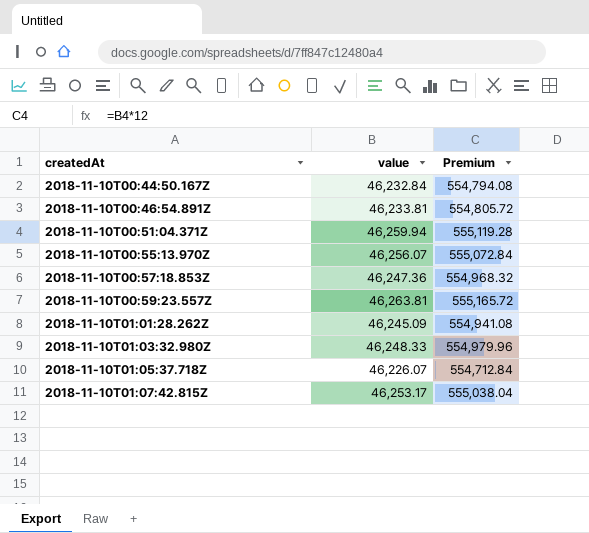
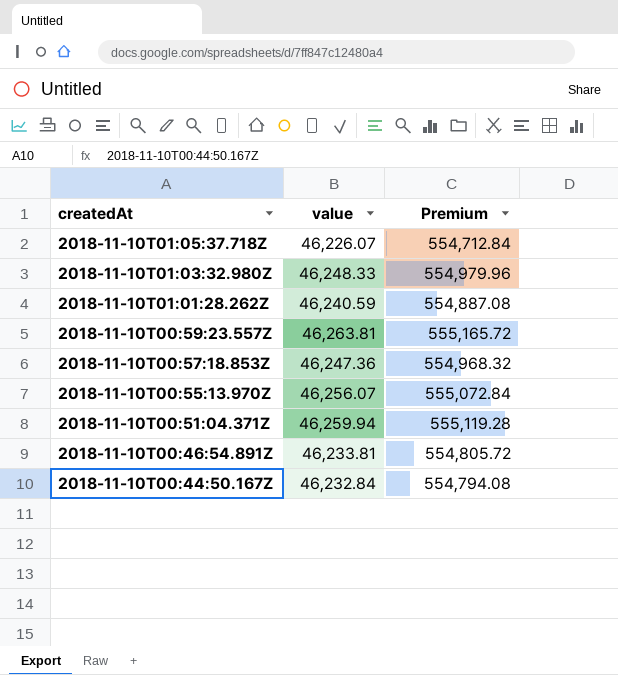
row order: createdAt ascending -> createdAt descending
row 2018-11-10T01:07:42.815Z: 46,253.17 | 555,038.04 -> none
2018-11-10T01:01:28.262Z | value: 46,245.09 -> 46,240.59
2018-11-10T01:01:28.262Z | Premium: 554,941.08 -> 554,887.08

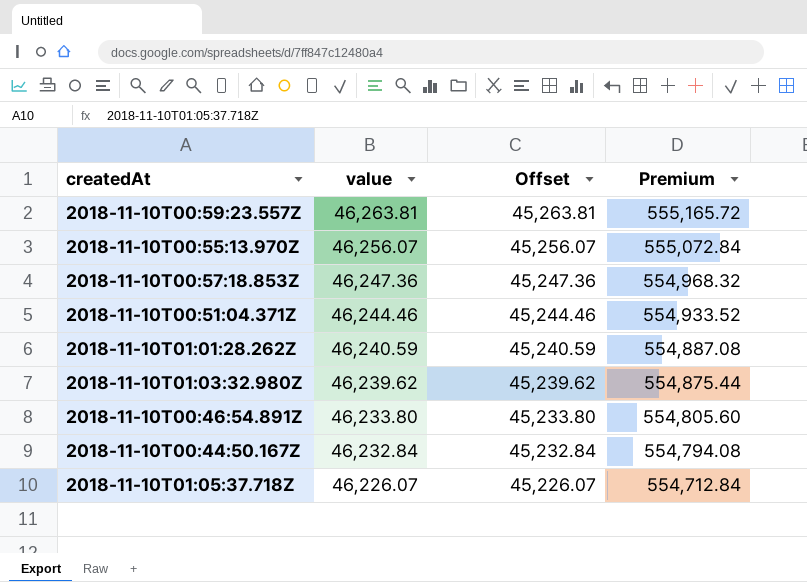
row order: createdAt descending -> value descending
column Offset | formula: none -> [value] - 1000
2018-11-10T00:51:04.371Z | value: 46,259.94 -> 46,244.46
2018-11-10T00:51:04.371Z | Premium: 555,119.28 -> 554,933.52
2018-11-10T01:03:32.980Z | value: 46,248.33 -> 46,239.62
2018-11-10T01:03:32.980Z | Premium: 554,979.96 -> 554,875.44
2018-11-10T00:46:54.891Z | value: 46,233.81 -> 46,233.80
2018-11-10T00:46:54.891Z | Premium: 554,805.72 -> 554,805.60

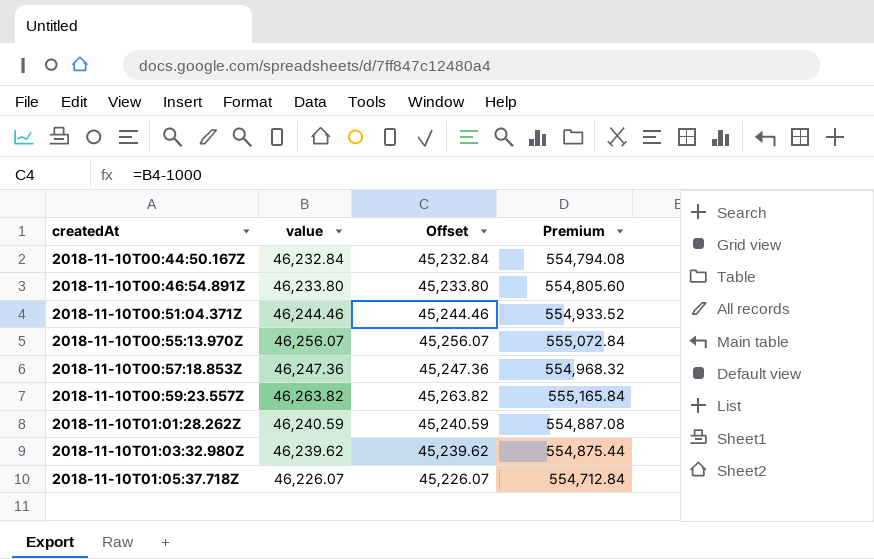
row order: value descending -> createdAt ascending
2018-11-10T00:59:23.557Z | value: 46,263.81 -> 46,263.82
2018-11-10T00:59:23.557Z | Offset: 45,263.81 -> 45,263.82
2018-11-10T00:59:23.557Z | Premium: 555,165.72 -> 555,165.84

